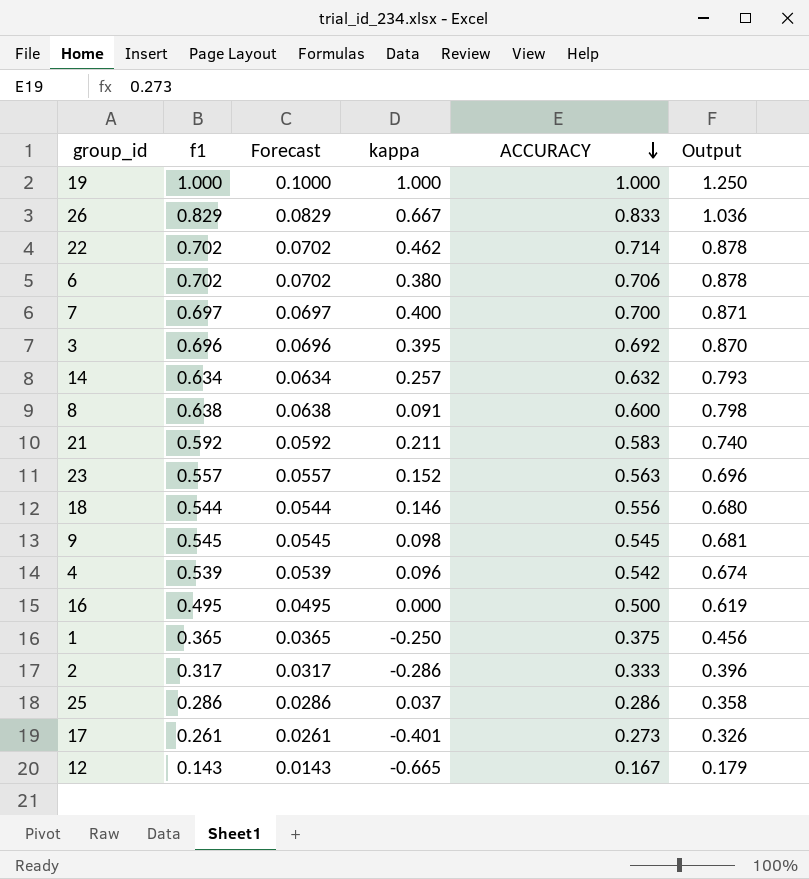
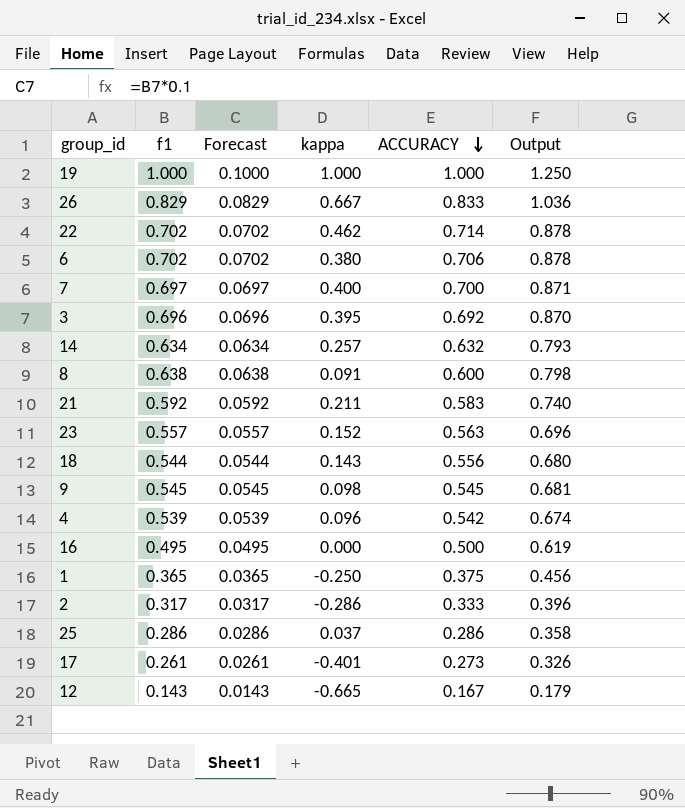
18 | kappa: 0.146 -> 0.143

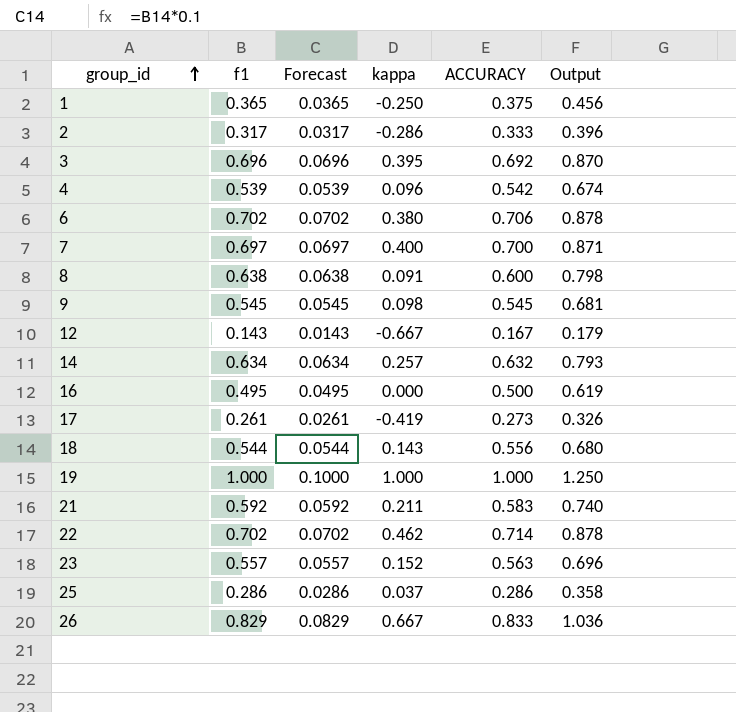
row order: ACCURACY descending -> group_id ascending
12 | kappa: -0.665 -> -0.667
17 | kappa: -0.401 -> -0.419

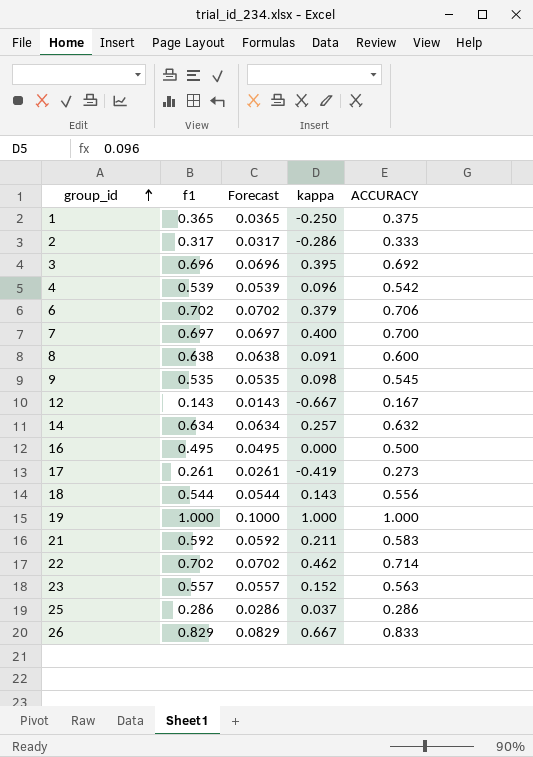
column Output | formula: [f1] * 1.25 -> none
6 | kappa: 0.380 -> 0.379
9 | f1: 0.545 -> 0.535
9 | Forecast: 0.0545 -> 0.0535

